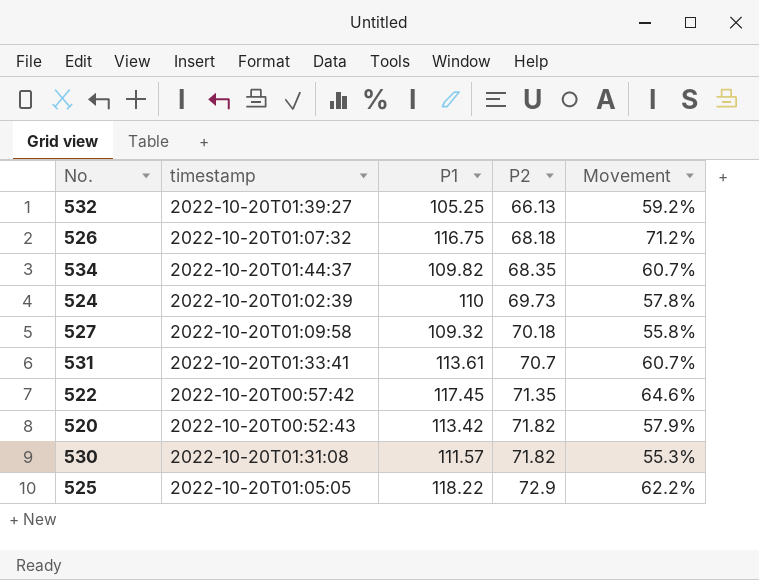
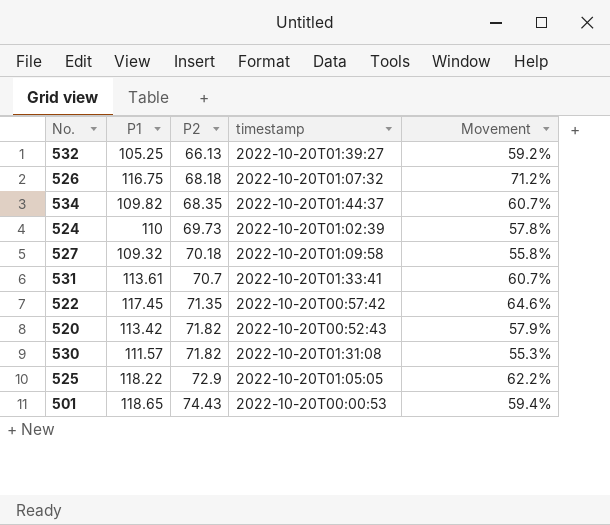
column timestamp | position: 2 -> 4
row 501: none -> 118.65 | 74.43 | 2022-10-20T00:00:53 | 59.4%

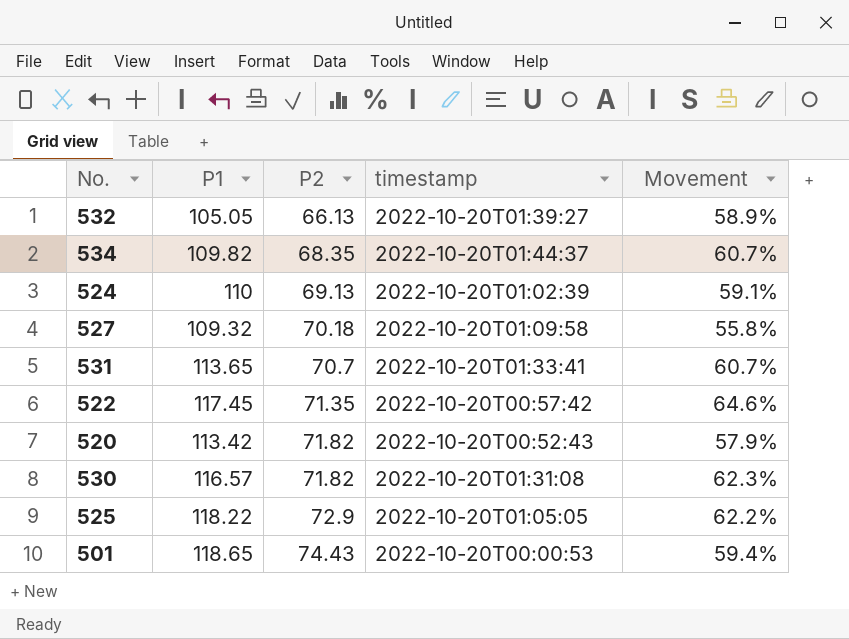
row 526: 116.75 | 68.18 | 2022-10-20T01:07:32 | 71.2% -> none
532 | P1: 105.25 -> 105.05
532 | Movement: 59.2% -> 58.9%
524 | P2: 69.73 -> 69.13
524 | Movement: 57.8% -> 59.1%
531 | P1: 113.61 -> 113.65
530 | P1: 111.57 -> 116.57
530 | Movement: 55.3% -> 62.3%

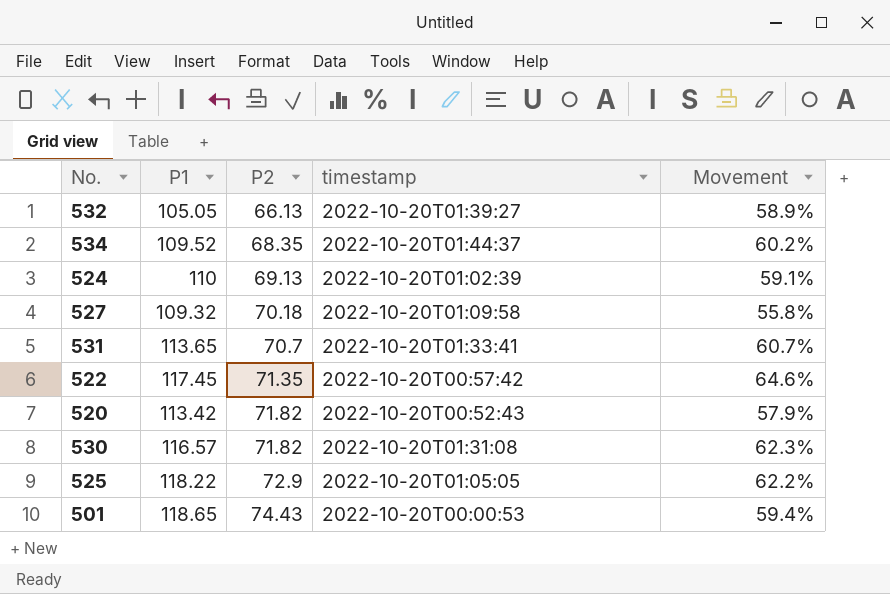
534 | P1: 109.82 -> 109.52
534 | Movement: 60.7% -> 60.2%

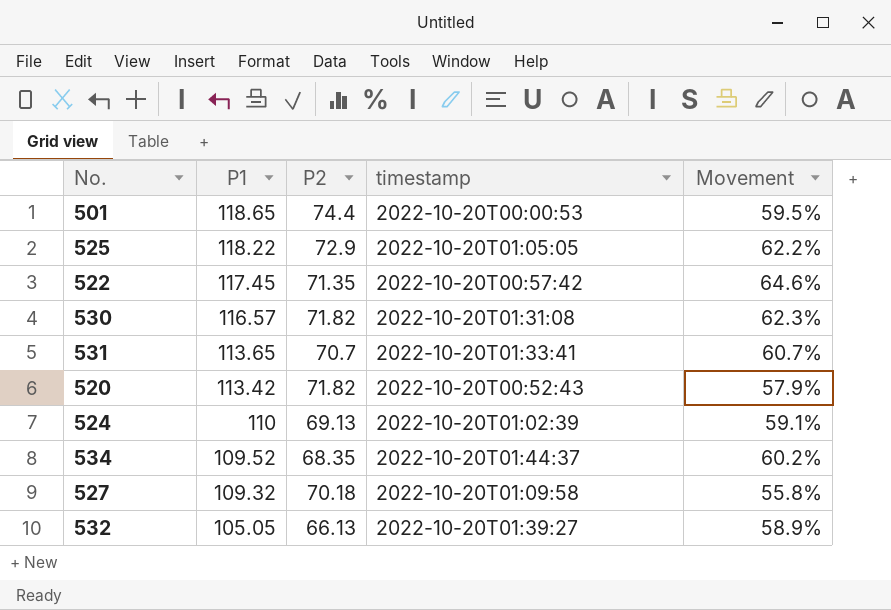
row order: P2 ascending -> P1 descending
501 | P2: 74.43 -> 74.4
501 | Movement: 59.4% -> 59.5%

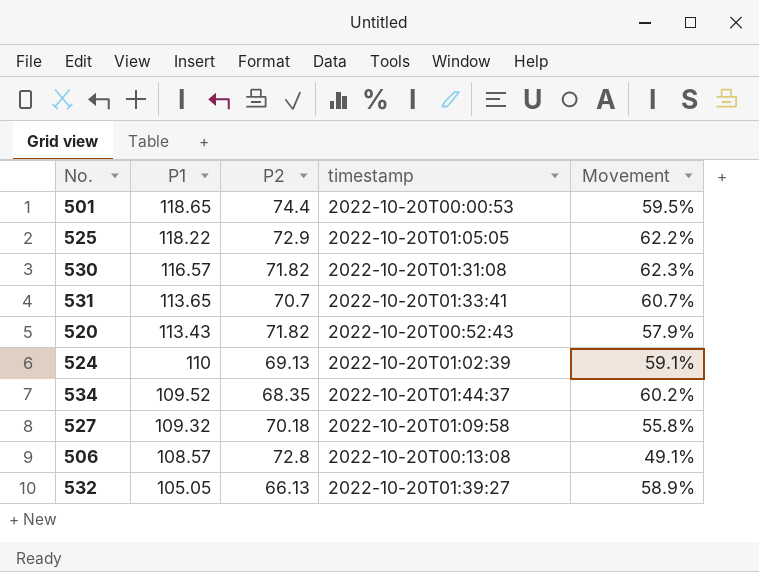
row 522: 117.45 | 71.35 | 2022-10-20T00:57:42 | 64.6% -> none
520 | P1: 113.42 -> 113.43
row 506: none -> 108.57 | 72.8 | 2022-10-20T00:13:08 | 49.1%

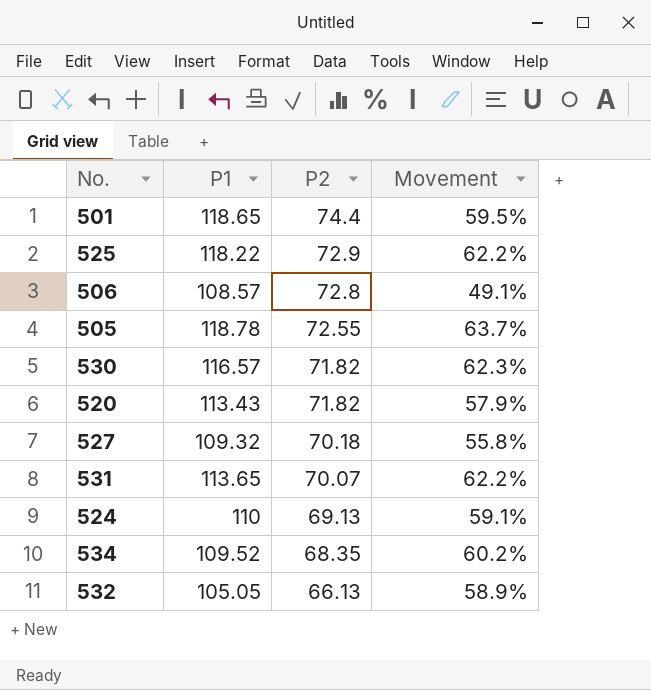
row order: P1 descending -> P2 descending
column timestamp | position: 4 -> none
row 505: none -> 118.78 | 72.55 | 63.7%
531 | P2: 70.7 -> 70.07
531 | Movement: 60.7% -> 62.2%

